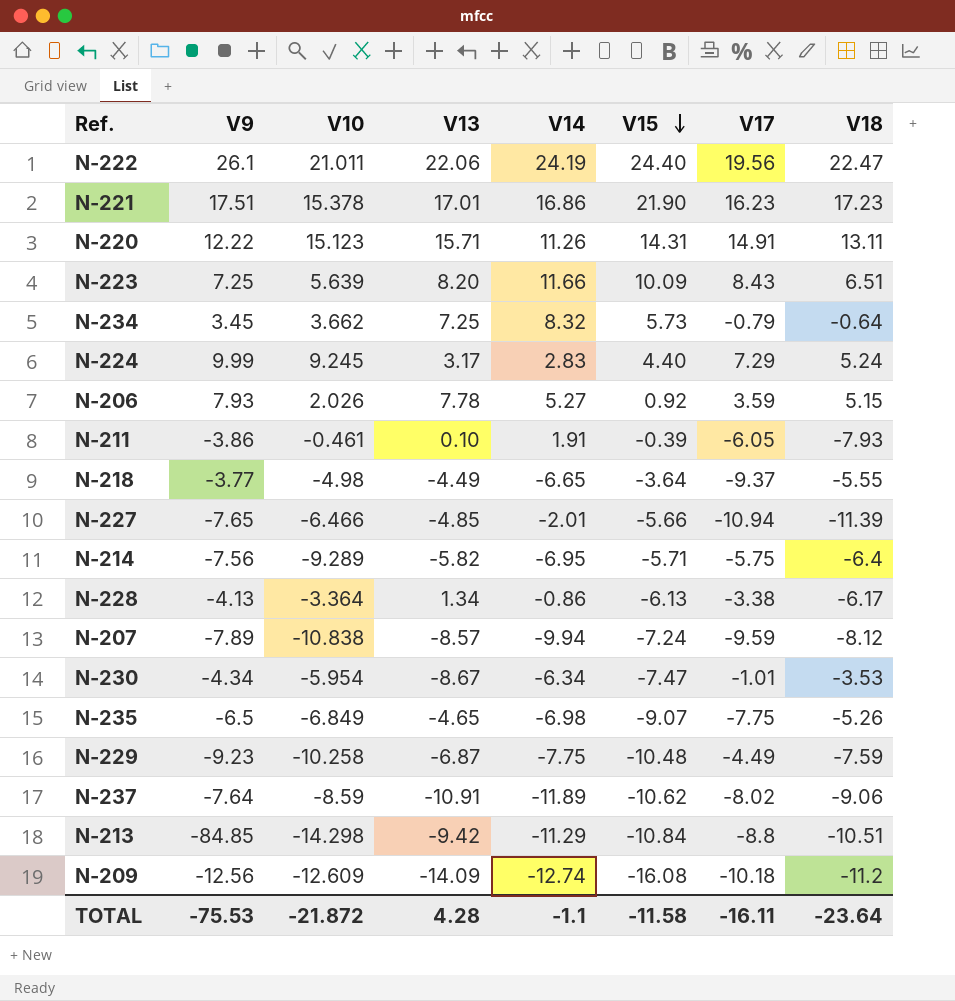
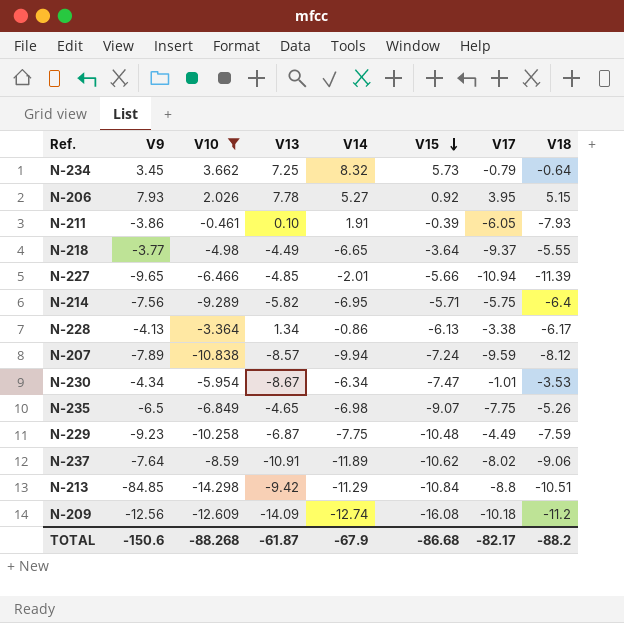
filter: none -> V10 <= 3.662
N-206 | V17: 3.59 -> 3.95
N-227 | V9: -7.65 -> -9.65
TOTAL | V9: -75.53 -> -150.6
TOTAL | V10: -21.872 -> -88.268
TOTAL | V13: 4.28 -> -61.87
TOTAL | V14: -1.1 -> -67.9
TOTAL | V15: -11.58 -> -86.68
TOTAL | V17: -16.11 -> -82.17
TOTAL | V18: -23.64 -> -88.2

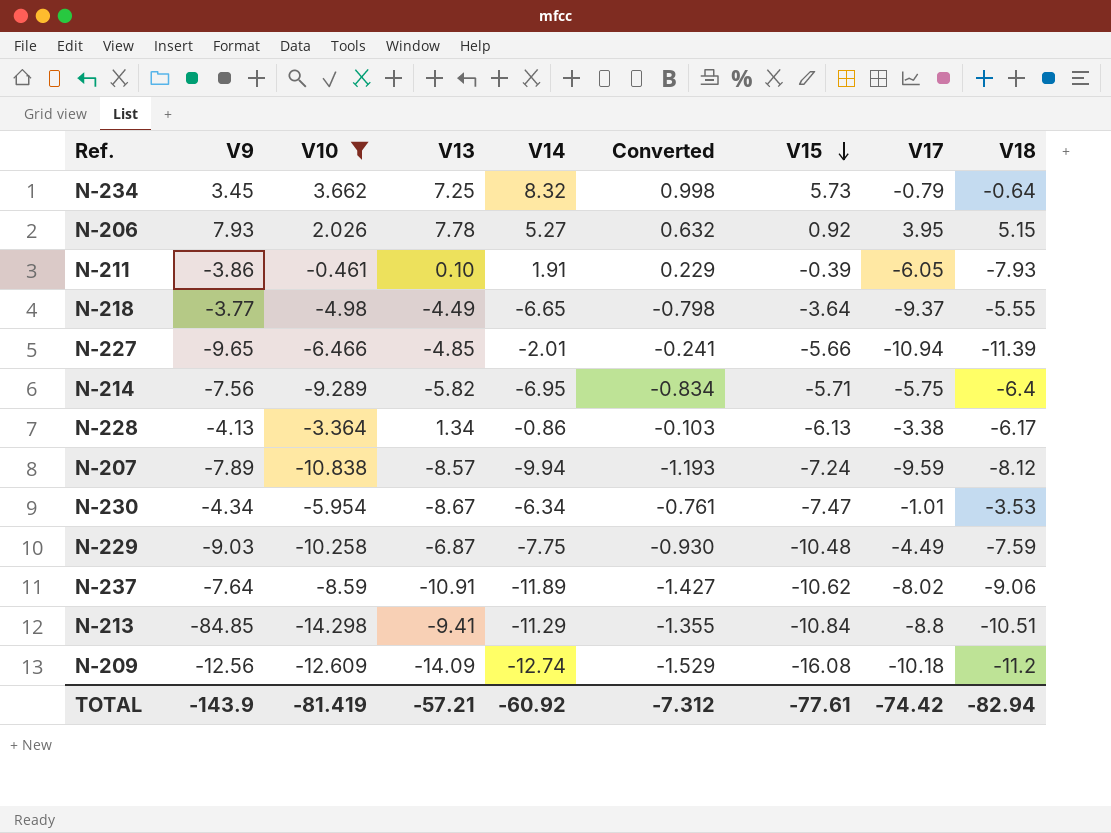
column Converted | formula: none -> [V14] * 0.12
row N-235: -6.5 | -6.849 | -4.65 | -6.98 | -9.07 | -7.75 | -5.26 -> none
N-229 | V9: -9.23 -> -9.03
N-213 | V13: -9.42 -> -9.41
TOTAL | V9: -150.6 -> -143.9
TOTAL | V10: -88.268 -> -81.419
TOTAL | V13: -61.87 -> -57.21
TOTAL | V14: -67.9 -> -60.92
TOTAL | V15: -86.68 -> -77.61
TOTAL | V17: -82.17 -> -74.42
TOTAL | V18: -88.2 -> -82.94

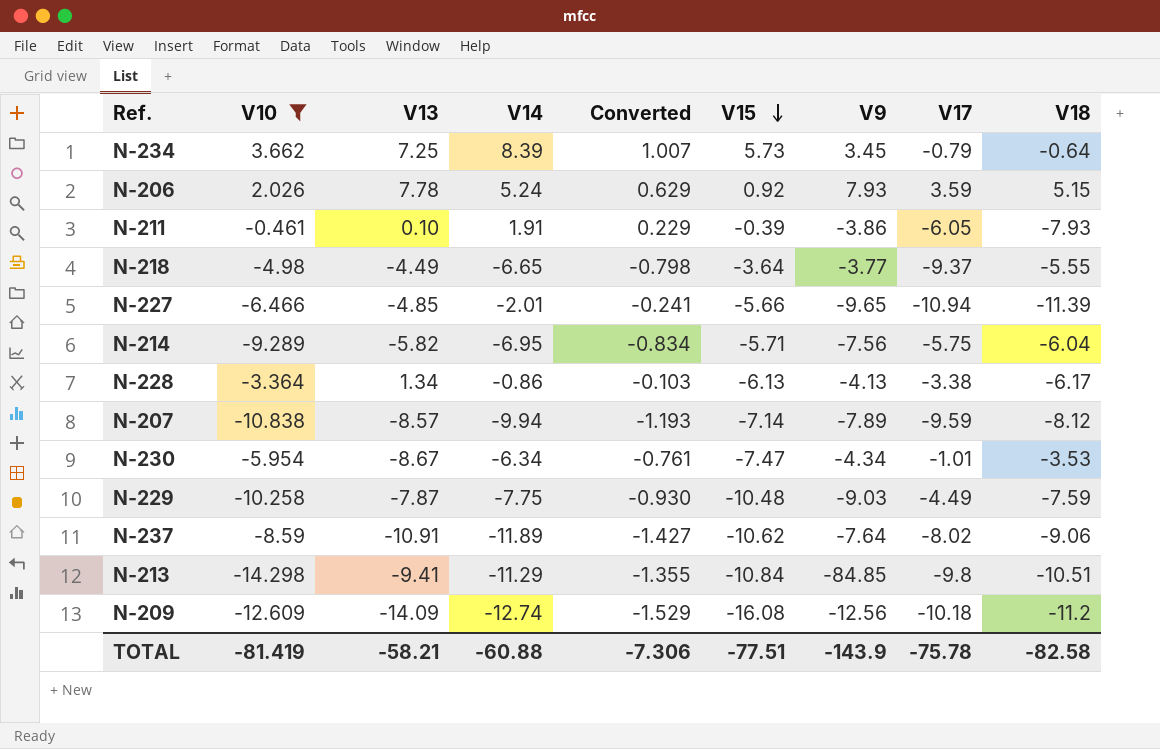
column V9 | position: 2 -> 7
N-234 | V14: 8.32 -> 8.39
N-234 | Converted: 0.998 -> 1.007
N-206 | V14: 5.27 -> 5.24
N-206 | Converted: 0.632 -> 0.629
N-206 | V17: 3.95 -> 3.59
N-214 | V18: -6.4 -> -6.04
N-207 | V15: -7.24 -> -7.14
N-229 | V13: -6.87 -> -7.87
N-213 | V17: -8.8 -> -9.8
TOTAL | V13: -57.21 -> -58.21
TOTAL | V14: -60.92 -> -60.88
TOTAL | Converted: -7.312 -> -7.306
TOTAL | V15: -77.61 -> -77.51
TOTAL | V17: -74.42 -> -75.78
TOTAL | V18: -82.94 -> -82.58

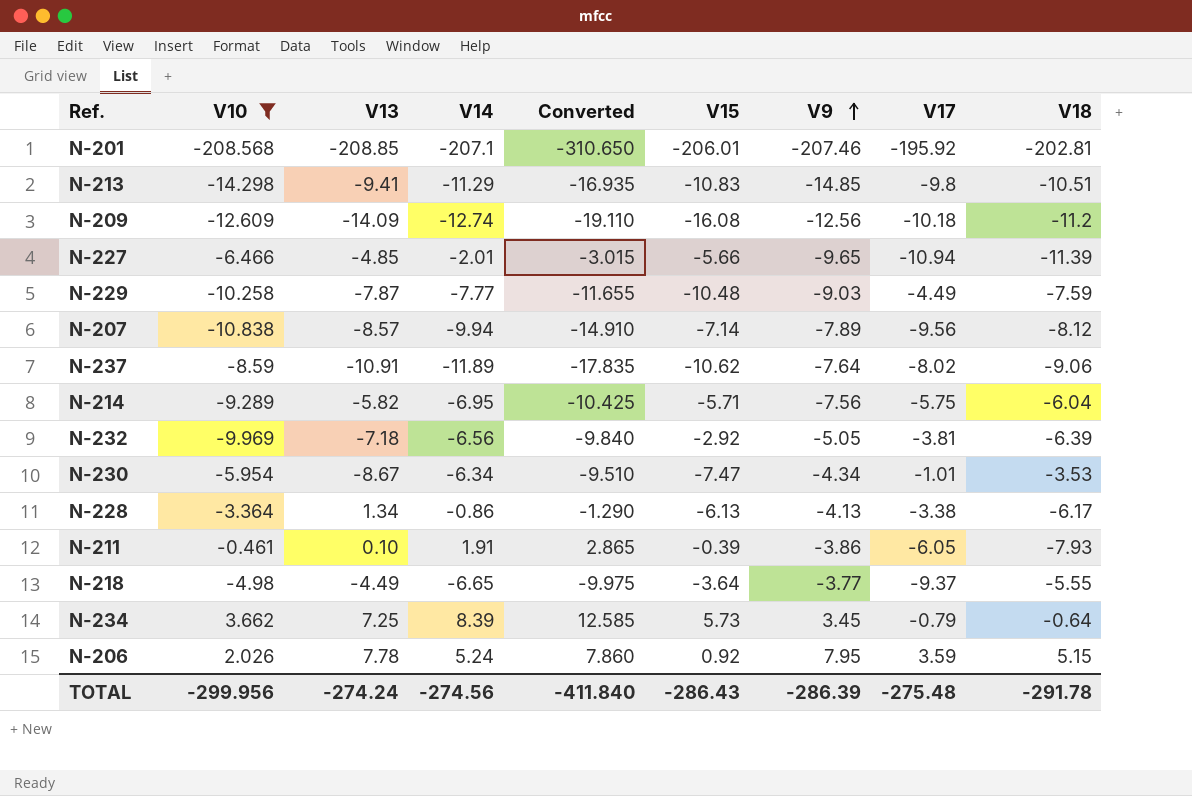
row order: V15 descending -> V9 ascending
column Converted | formula: [V14] * 0.12 -> [V14] * 1.5
row N-201: none -> -208.568 | -208.85 | -207.1 | -310.650 | -206.01 | -207.46 | -195.92 | -202.81
N-213 | V15: -10.84 -> -10.83
N-213 | V9: -84.85 -> -14.85
N-229 | V14: -7.75 -> -7.77
N-207 | V17: -9.59 -> -9.56
row N-232: none -> -9.969 | -7.18 | -6.56 | -9.840 | -2.92 | -5.05 | -3.81 | -6.39
N-206 | V9: 7.93 -> 7.95
TOTAL | V10: -81.419 -> -299.956
TOTAL | V13: -58.21 -> -274.24
TOTAL | V14: -60.88 -> -274.56
TOTAL | Converted: -7.306 -> -411.840
TOTAL | V15: -77.51 -> -286.43
TOTAL | V9: -143.9 -> -286.39
TOTAL | V17: -75.78 -> -275.48
TOTAL | V18: -82.58 -> -291.78

